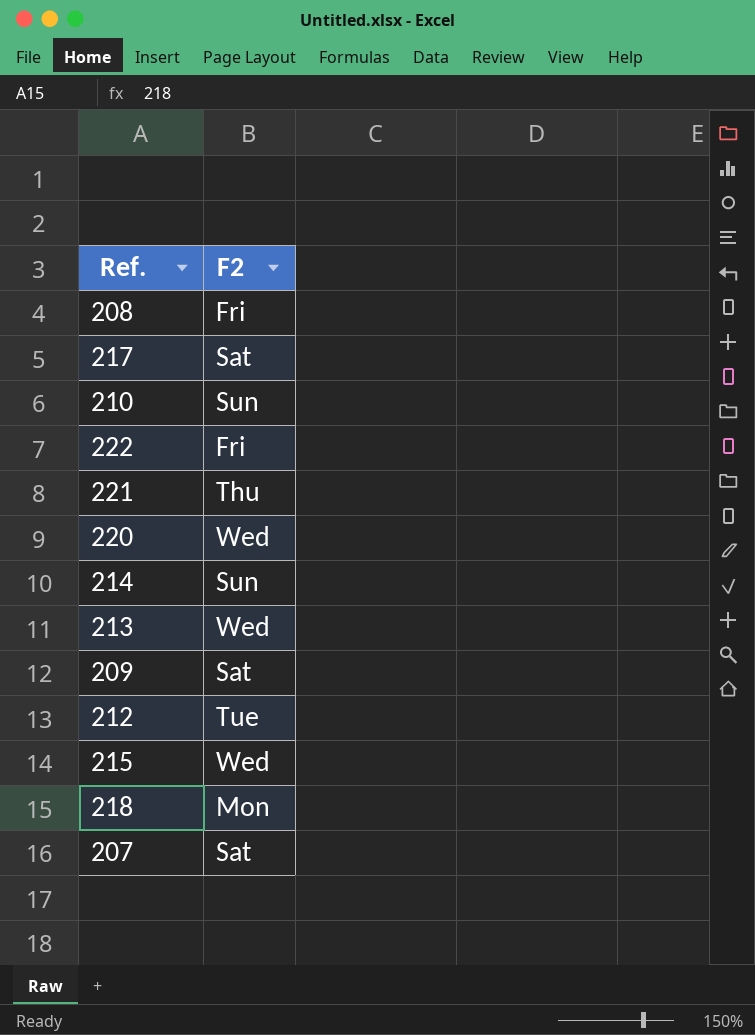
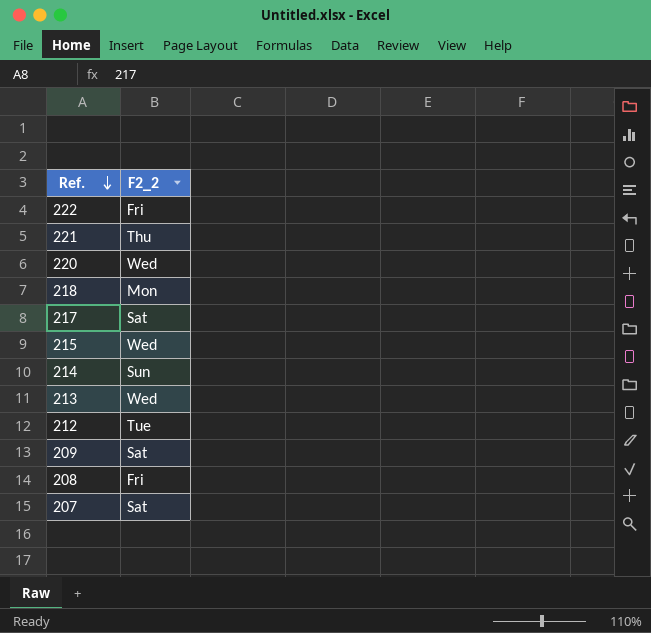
row order: none -> Ref. descending
column name: F2 -> F2_2
row 210: Sun -> none

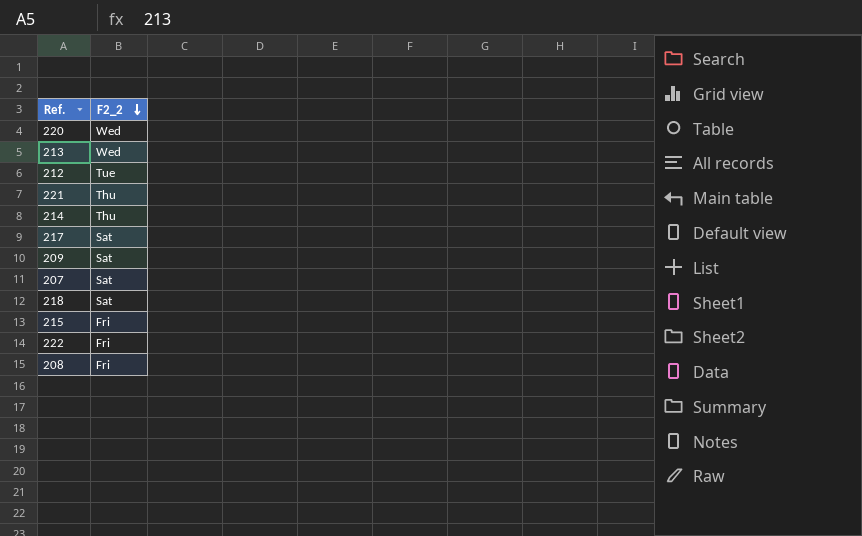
row order: Ref. descending -> F2_2 descending
214 | F2_2: Sun -> Thu
218 | F2_2: Mon -> Sat
215 | F2_2: Wed -> Fri

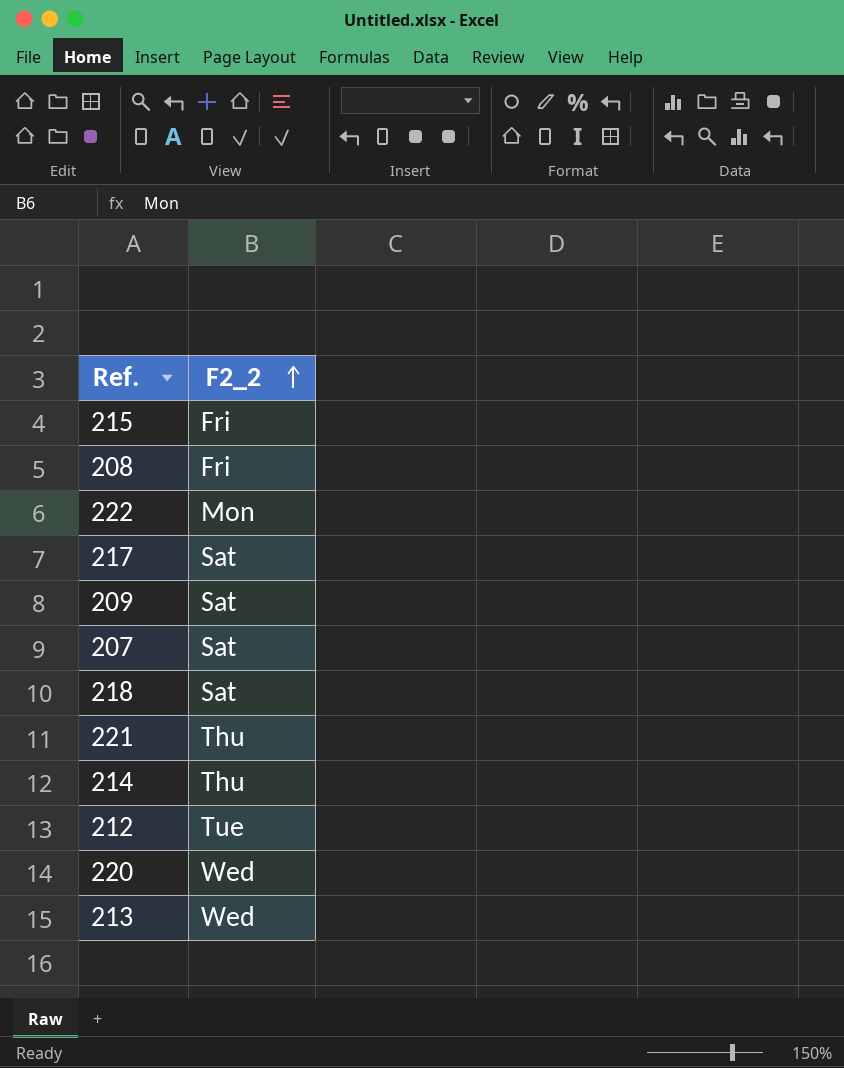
row order: F2_2 descending -> F2_2 ascending
222 | F2_2: Fri -> Mon

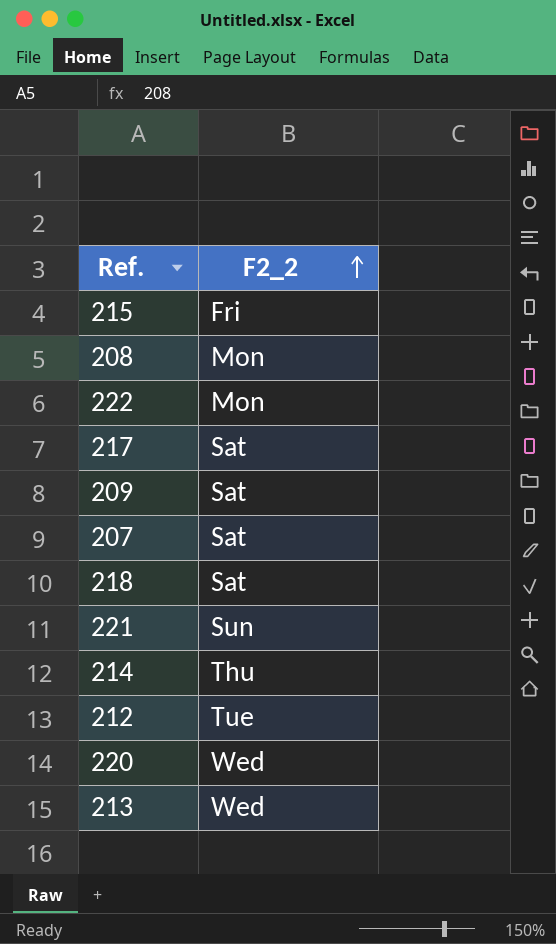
208 | F2_2: Fri -> Mon
221 | F2_2: Thu -> Sun

